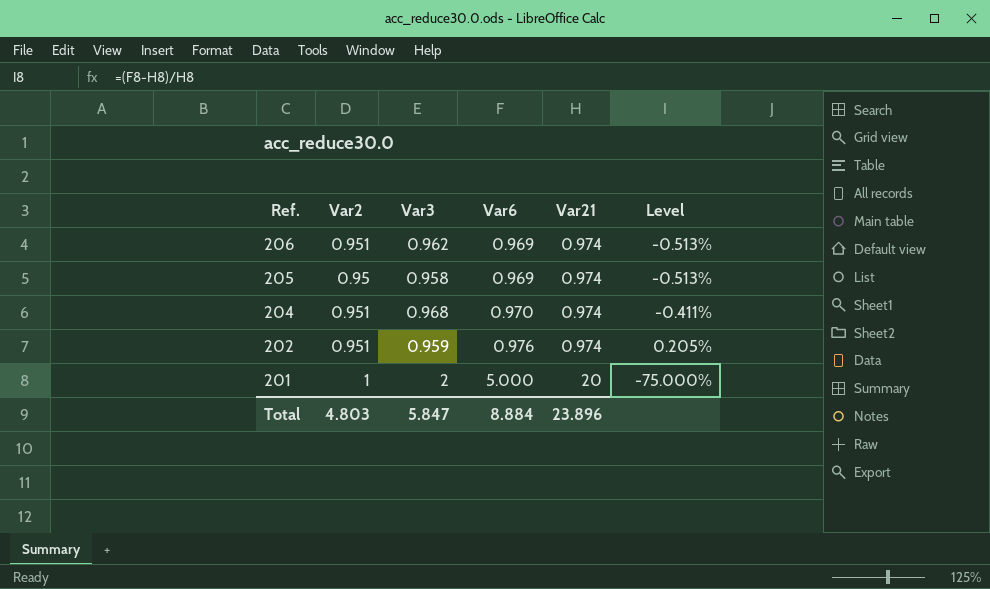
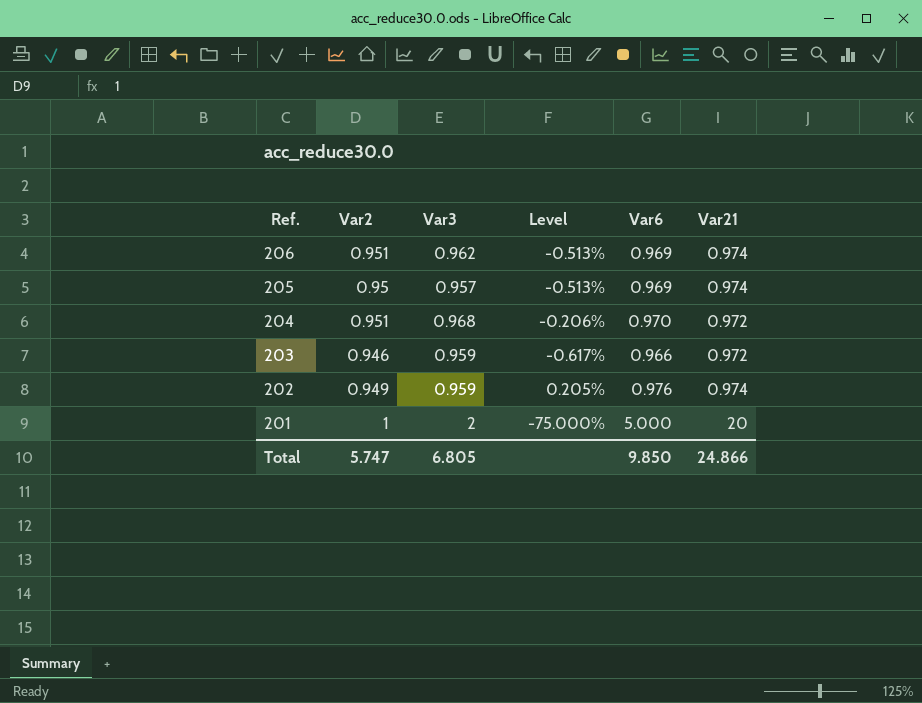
column Level | position: 6 -> 4
205 | Var3: 0.958 -> 0.957
204 | Level: -0.411% -> -0.206%
204 | Var21: 0.974 -> 0.972
row 203: none -> 0.946 | 0.959 | -0.617% | 0.966 | 0.972
202 | Var2: 0.951 -> 0.949
Total | Var2: 4.803 -> 5.747
Total | Var3: 5.847 -> 6.805
Total | Var6: 8.884 -> 9.850
Total | Var21: 23.896 -> 24.866

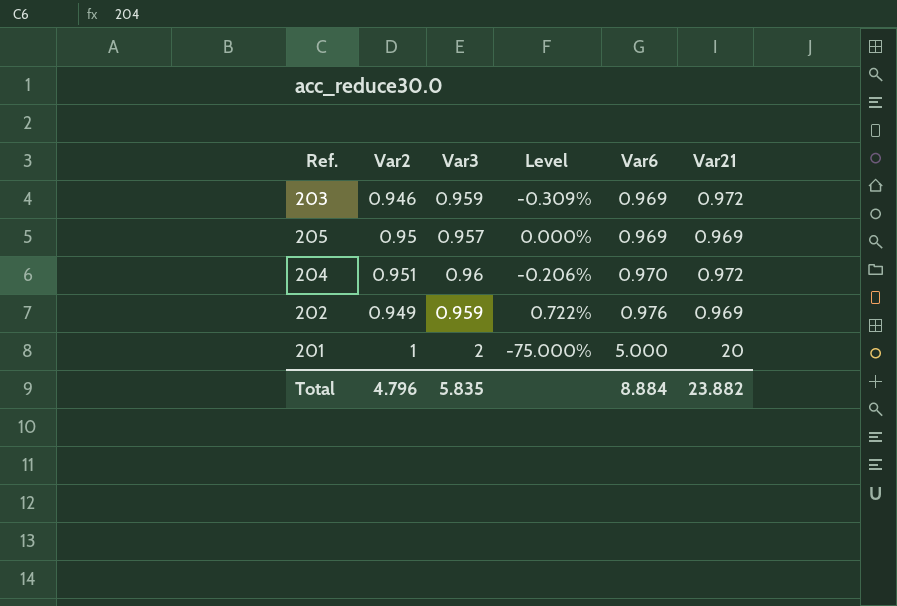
row order: Ref. descending -> Var6 ascending
row 206: 0.951 | 0.962 | -0.513% | 0.969 | 0.974 -> none
203 | Level: -0.617% -> -0.309%
203 | Var6: 0.966 -> 0.969
205 | Level: -0.513% -> 0.000%
205 | Var21: 0.974 -> 0.969
204 | Var3: 0.968 -> 0.96
202 | Level: 0.205% -> 0.722%
202 | Var21: 0.974 -> 0.969
Total | Var2: 5.747 -> 4.796
Total | Var3: 6.805 -> 5.835
Total | Var6: 9.850 -> 8.884
Total | Var21: 24.866 -> 23.882

